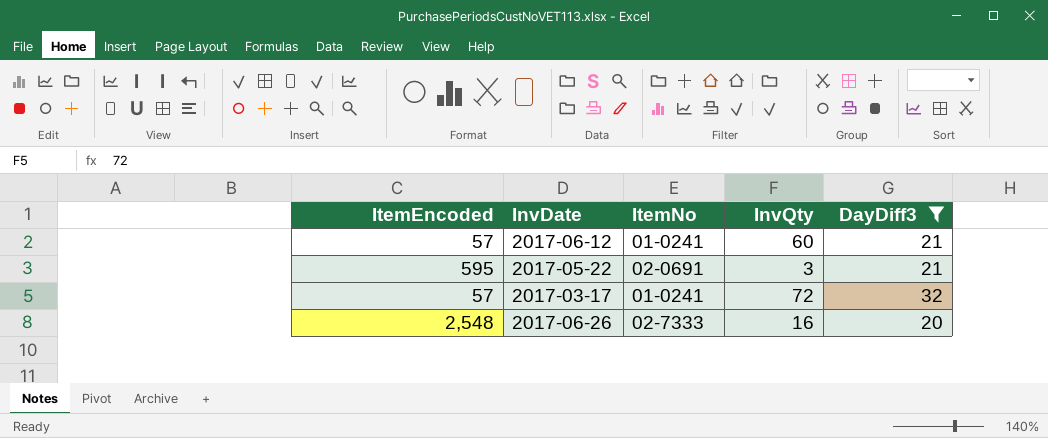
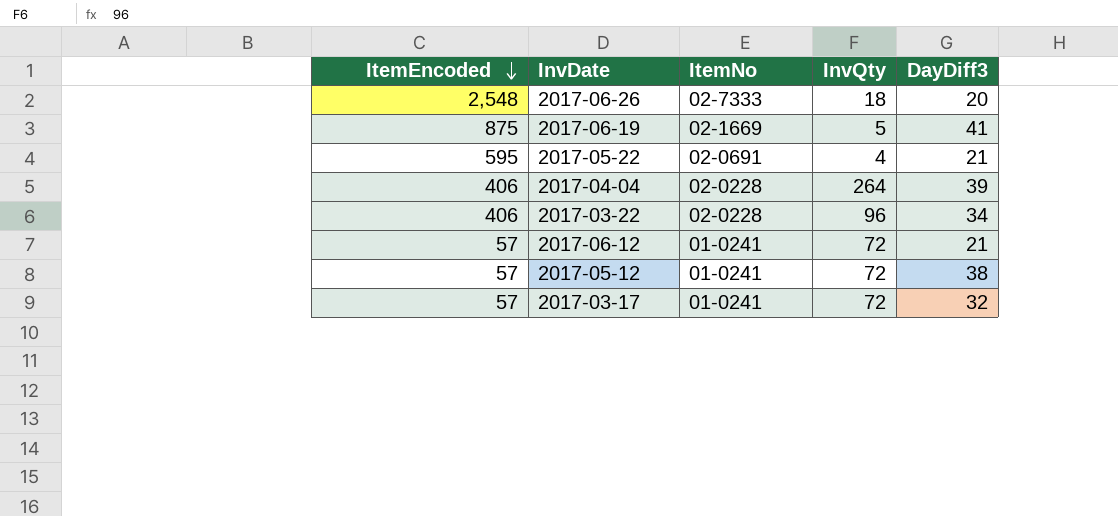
filter: DayDiff3 <= 32 -> none
row order: none -> ItemEncoded descending
2017-06-26 | InvQty: 16 -> 18
2017-05-22 | InvQty: 3 -> 4
2017-06-12 | InvQty: 60 -> 72

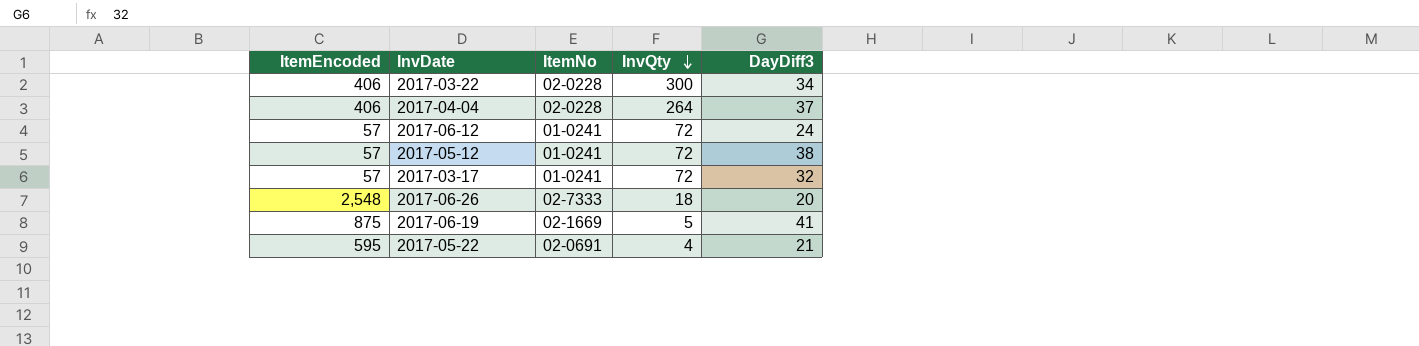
row order: ItemEncoded descending -> InvQty descending
2017-03-22 | InvQty: 96 -> 300
2017-04-04 | DayDiff3: 39 -> 37
2017-06-12 | DayDiff3: 21 -> 24

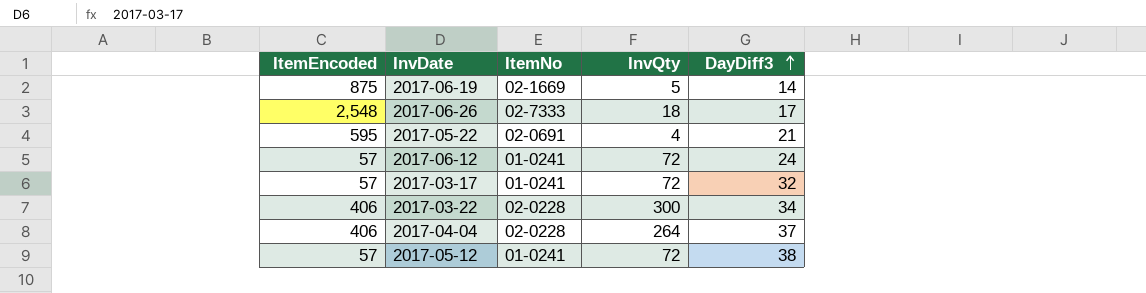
row order: InvQty descending -> DayDiff3 ascending
2017-06-19 | DayDiff3: 41 -> 14
2017-06-26 | DayDiff3: 20 -> 17

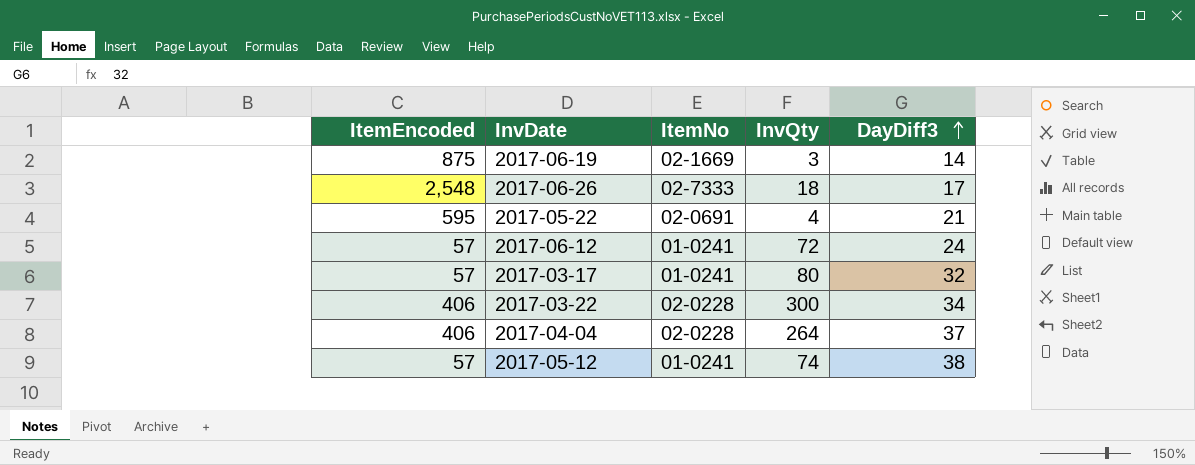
2017-06-19 | InvQty: 5 -> 3
2017-03-17 | InvQty: 72 -> 80
2017-05-12 | InvQty: 72 -> 74

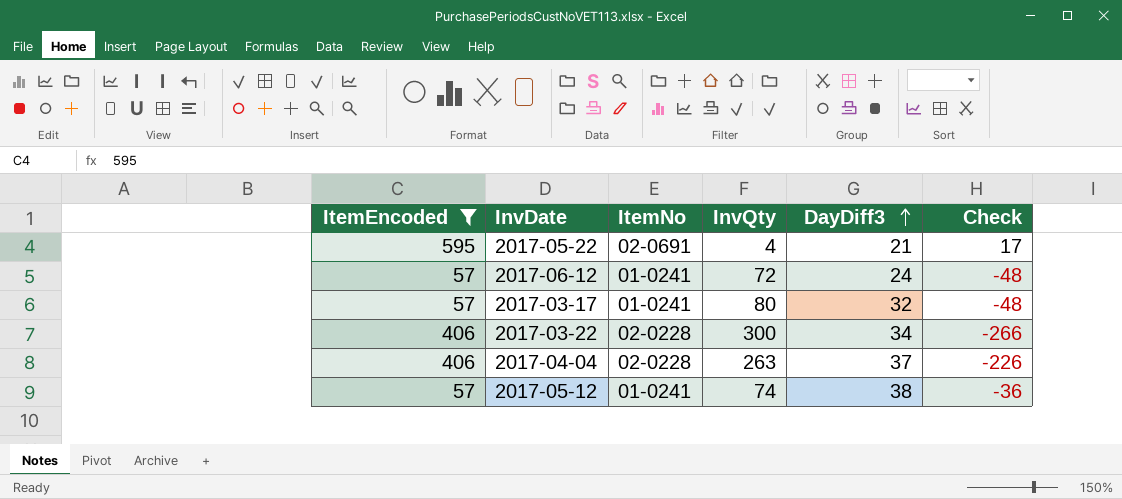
filter: none -> ItemEncoded <= 595
column Check | formula: none -> [DayDiff3] - [InvQty]
2017-04-04 | InvQty: 264 -> 263

